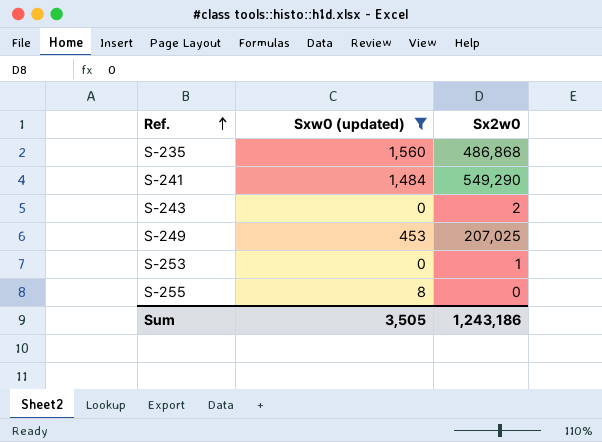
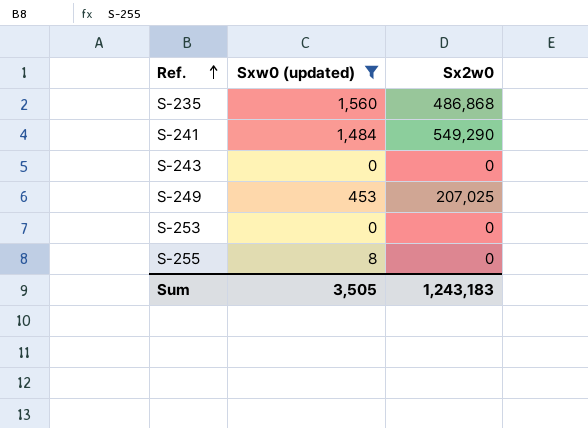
S-243 | Sx2w0: 2 -> 0
S-253 | Sx2w0: 1 -> 0
Sum | Sx2w0: 1,243,186 -> 1,243,183

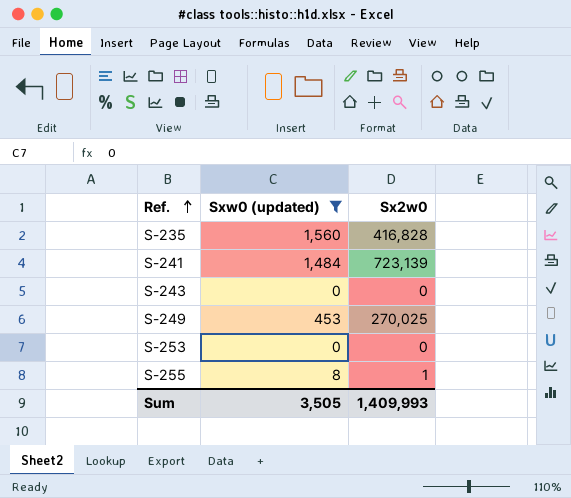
S-235 | Sx2w0: 486,868 -> 416,828
S-241 | Sx2w0: 549,290 -> 723,139
S-249 | Sx2w0: 207,025 -> 270,025
S-255 | Sx2w0: 0 -> 1
Sum | Sx2w0: 1,243,183 -> 1,409,993

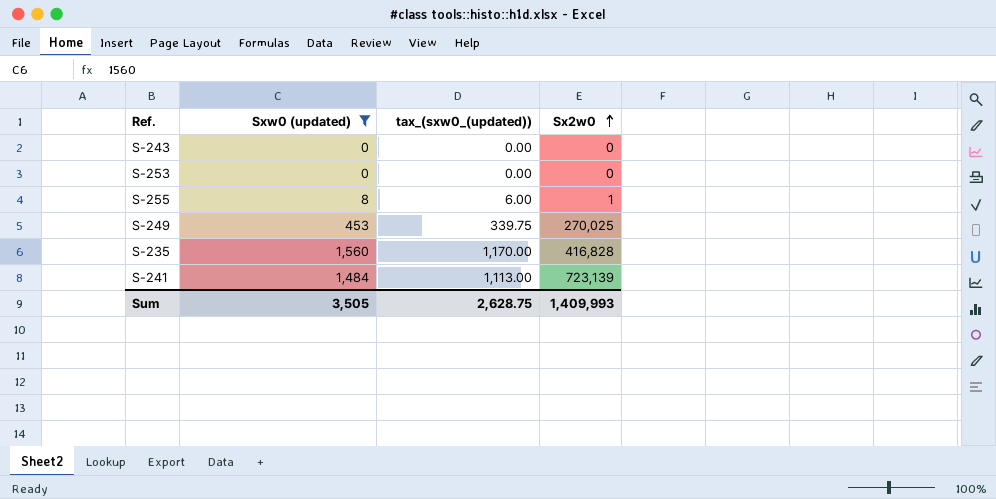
row order: Ref. ascending -> Sx2w0 ascending
column tax_(sxw0_(updated)) | formula: none -> [Sxw0 (updated)] * 0.75

